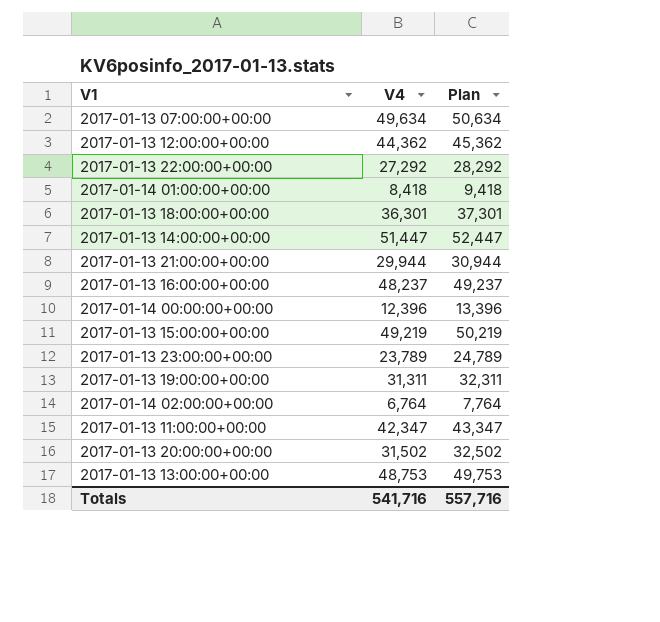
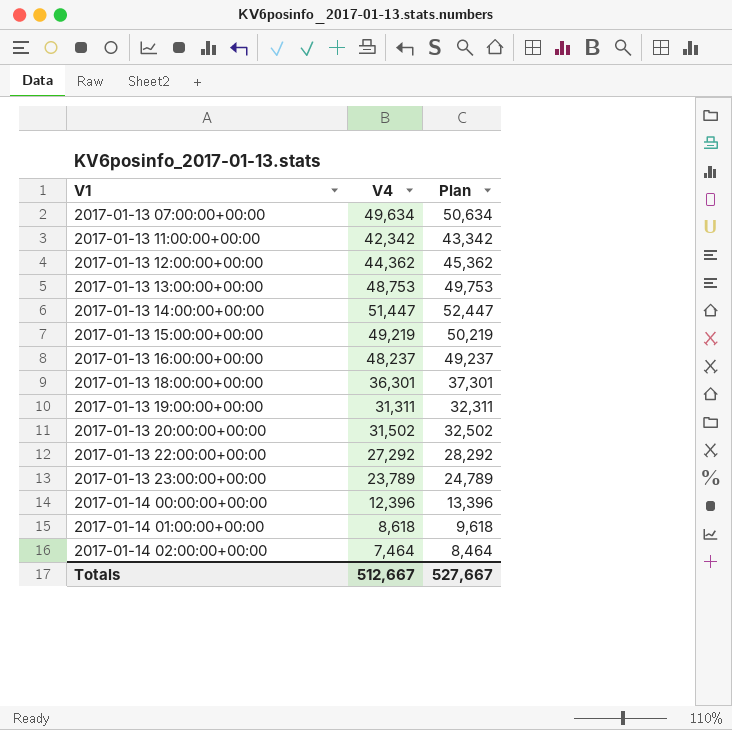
row order: none -> V1 ascending
row 2017-01-13 21:00:00+00:00: 29,944 | 30,944 -> none
2017-01-13 11:00:00+00:00 | V4: 42,347 -> 42,342
2017-01-13 11:00:00+00:00 | Plan: 43,347 -> 43,342
2017-01-14 01:00:00+00:00 | V4: 8,418 -> 8,618
2017-01-14 01:00:00+00:00 | Plan: 9,418 -> 9,618
2017-01-14 02:00:00+00:00 | V4: 6,764 -> 7,464
2017-01-14 02:00:00+00:00 | Plan: 7,764 -> 8,464
Totals | V4: 541,716 -> 512,667
Totals | Plan: 557,716 -> 527,667

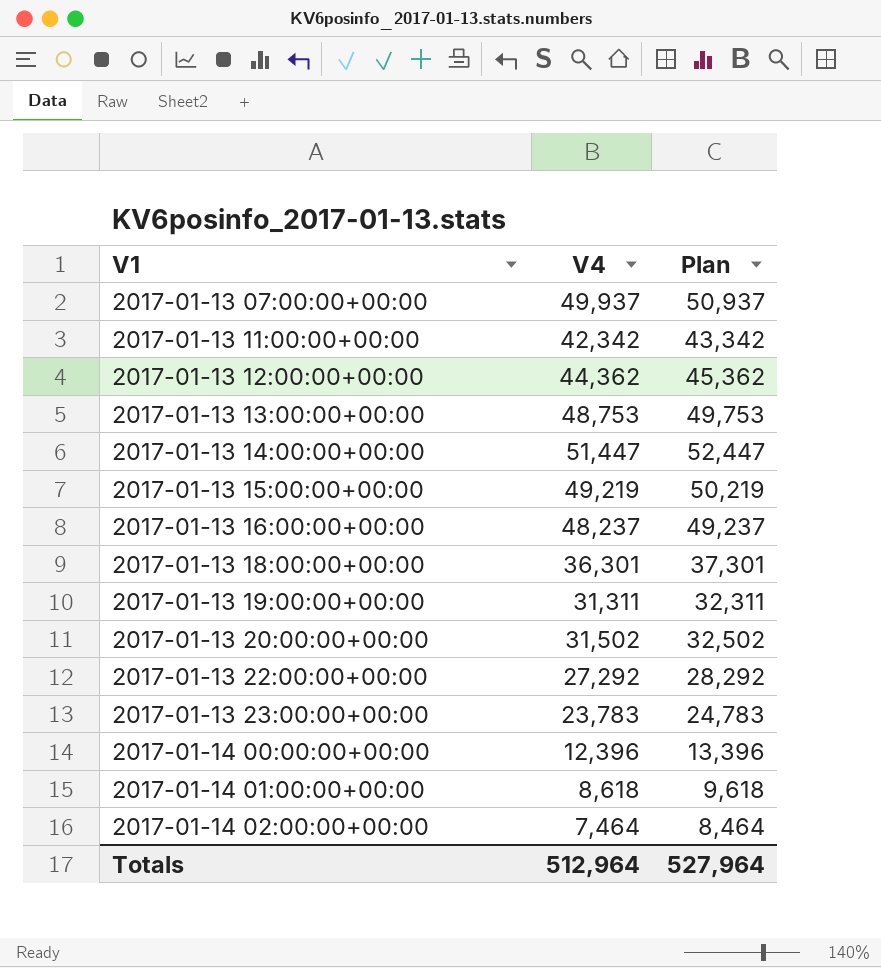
2017-01-13 07:00:00+00:00 | V4: 49,634 -> 49,937
2017-01-13 07:00:00+00:00 | Plan: 50,634 -> 50,937
2017-01-13 23:00:00+00:00 | V4: 23,789 -> 23,783
2017-01-13 23:00:00+00:00 | Plan: 24,789 -> 24,783
Totals | V4: 512,667 -> 512,964
Totals | Plan: 527,667 -> 527,964

